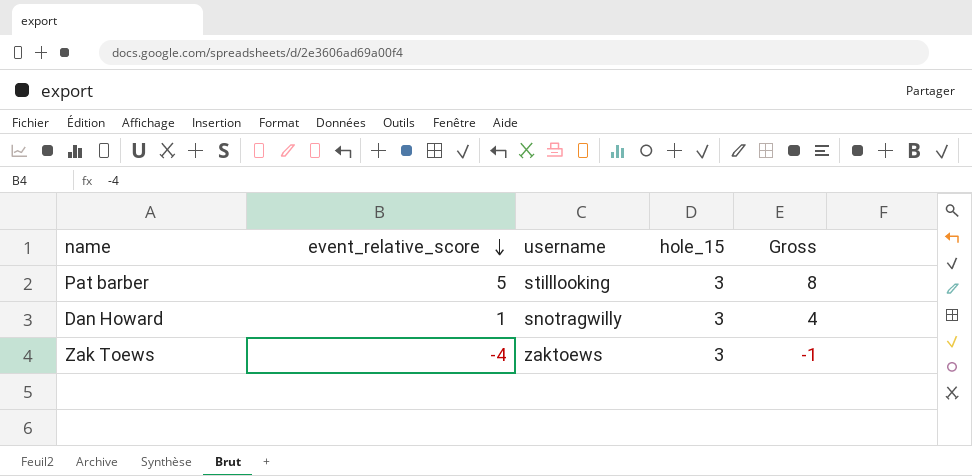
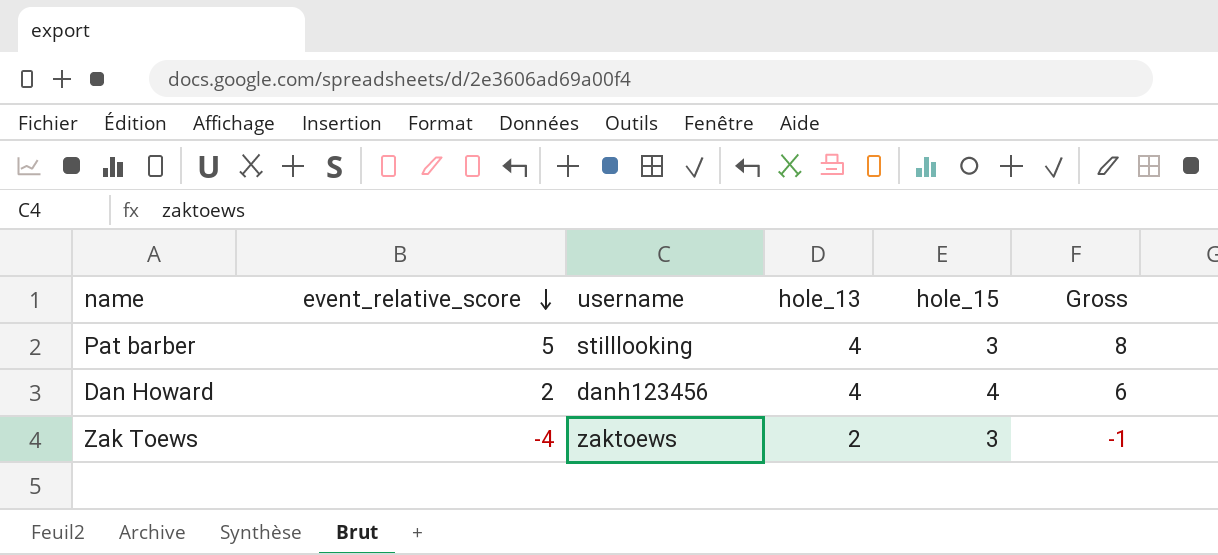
column hole_13 | position: none -> 4
Dan Howard | event_relative_score: 1 -> 2
Dan Howard | username: snotragwilly -> danh123456
Dan Howard | hole_15: 3 -> 4
Dan Howard | Gross: 4 -> 6

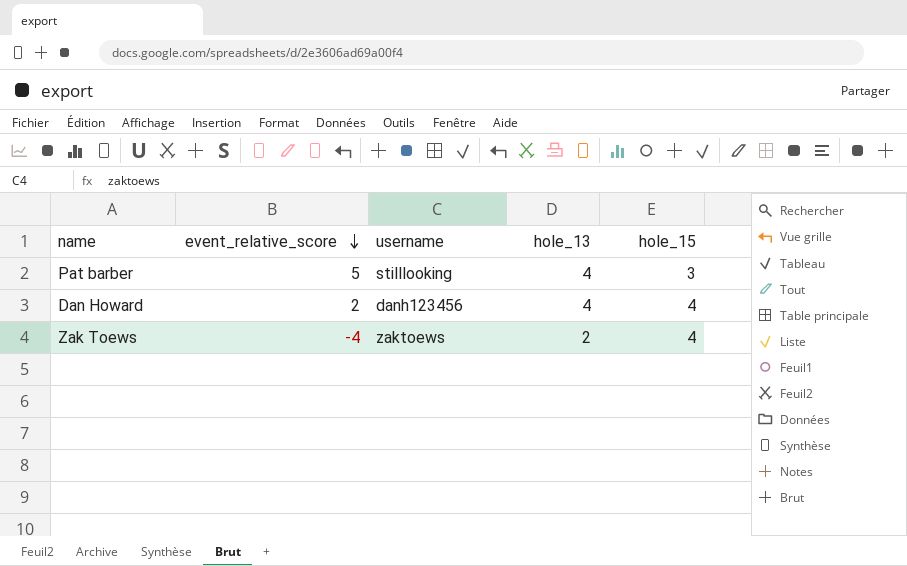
column Gross | formula: [event_relative_score] + [hole_15] -> none
Zak Toews | hole_15: 3 -> 4

